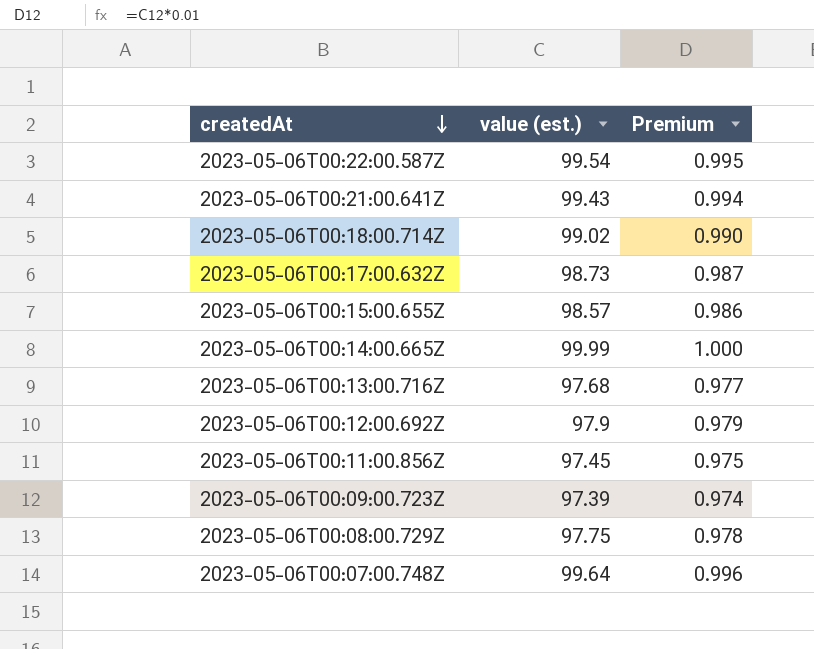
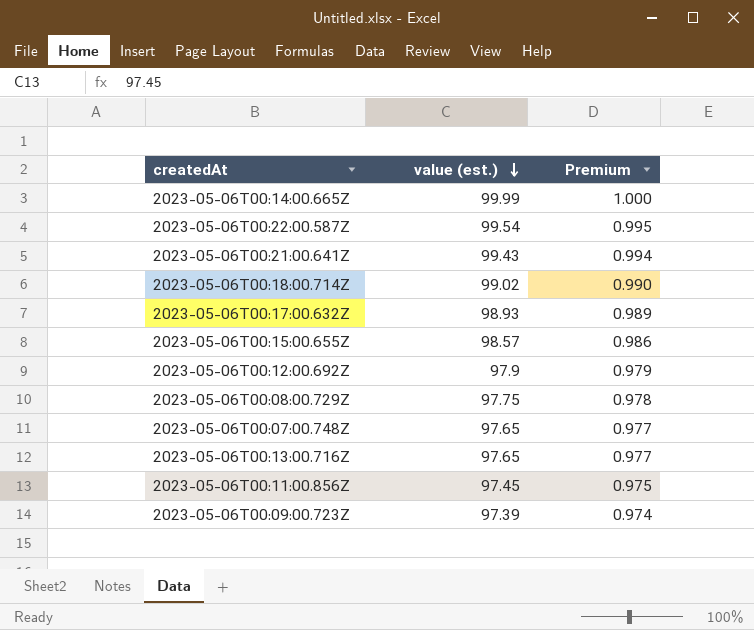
row order: createdAt descending -> value (est.) descending
2023-05-06T00:17:00.632Z | value (est.): 98.73 -> 98.93
2023-05-06T00:17:00.632Z | Premium: 0.987 -> 0.989
2023-05-06T00:07:00.748Z | value (est.): 99.64 -> 97.65
2023-05-06T00:07:00.748Z | Premium: 0.996 -> 0.977
2023-05-06T00:13:00.716Z | value (est.): 97.68 -> 97.65

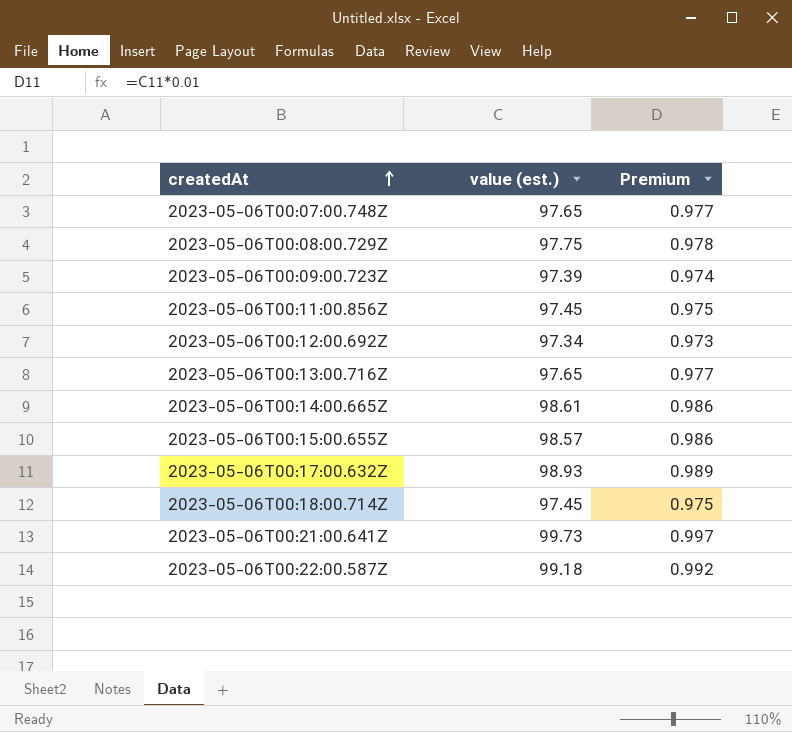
row order: value (est.) descending -> createdAt ascending
2023-05-06T00:12:00.692Z | value (est.): 97.9 -> 97.34
2023-05-06T00:12:00.692Z | Premium: 0.979 -> 0.973
2023-05-06T00:14:00.665Z | value (est.): 99.99 -> 98.61
2023-05-06T00:14:00.665Z | Premium: 1.000 -> 0.986
2023-05-06T00:18:00.714Z | value (est.): 99.02 -> 97.45
2023-05-06T00:18:00.714Z | Premium: 0.990 -> 0.975
2023-05-06T00:21:00.641Z | value (est.): 99.43 -> 99.73
2023-05-06T00:21:00.641Z | Premium: 0.994 -> 0.997
2023-05-06T00:22:00.587Z | value (est.): 99.54 -> 99.18
2023-05-06T00:22:00.587Z | Premium: 0.995 -> 0.992

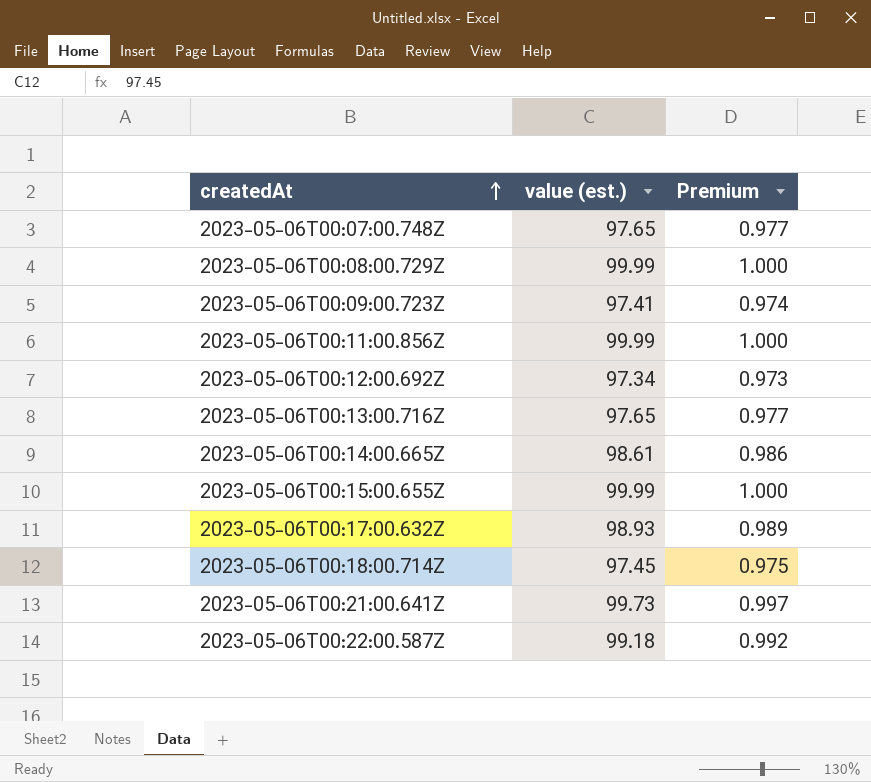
2023-05-06T00:08:00.729Z | value (est.): 97.75 -> 99.99
2023-05-06T00:08:00.729Z | Premium: 0.978 -> 1.000
2023-05-06T00:09:00.723Z | value (est.): 97.39 -> 97.41
2023-05-06T00:11:00.856Z | value (est.): 97.45 -> 99.99
2023-05-06T00:11:00.856Z | Premium: 0.975 -> 1.000
2023-05-06T00:15:00.655Z | value (est.): 98.57 -> 99.99
2023-05-06T00:15:00.655Z | Premium: 0.986 -> 1.000

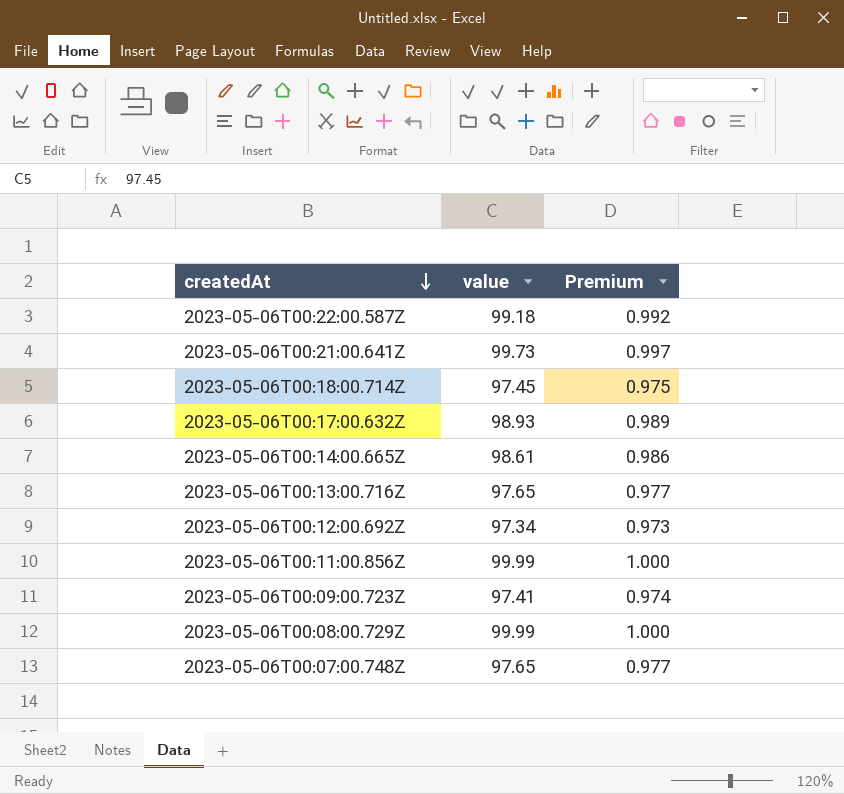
row order: createdAt ascending -> createdAt descending
column name: value (est.) -> value
row 2023-05-06T00:15:00.655Z: 99.99 | 1.000 -> none

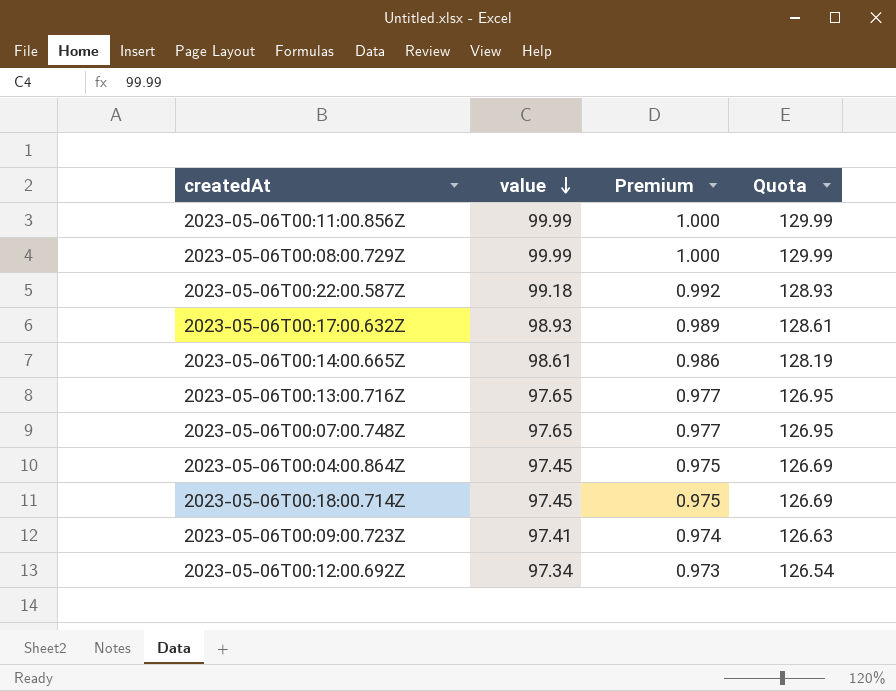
row order: createdAt descending -> value descending
column Quota | formula: none -> [value] * 1.3
row 2023-05-06T00:21:00.641Z: 99.73 | 0.997 -> none
row 2023-05-06T00:04:00.864Z: none -> 97.45 | 0.975 | 126.69

